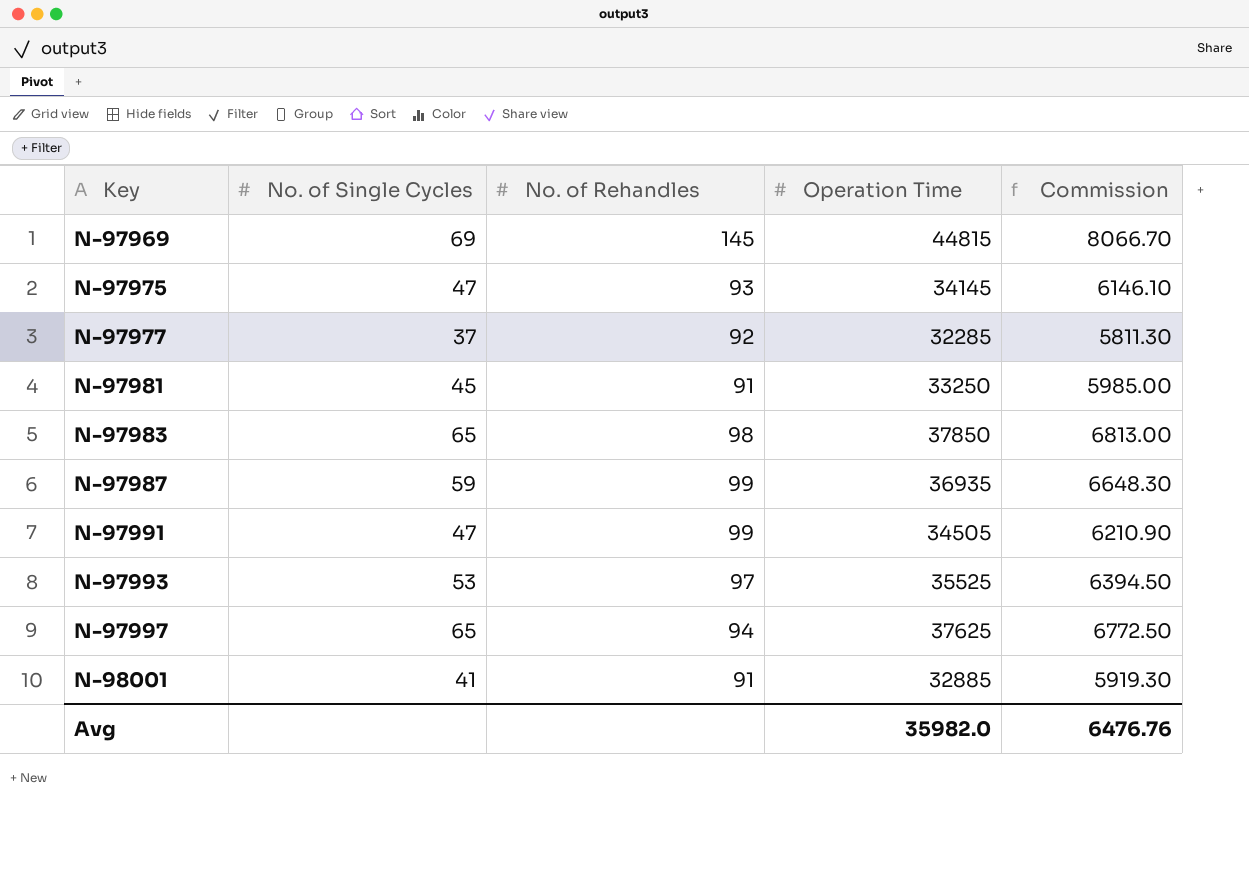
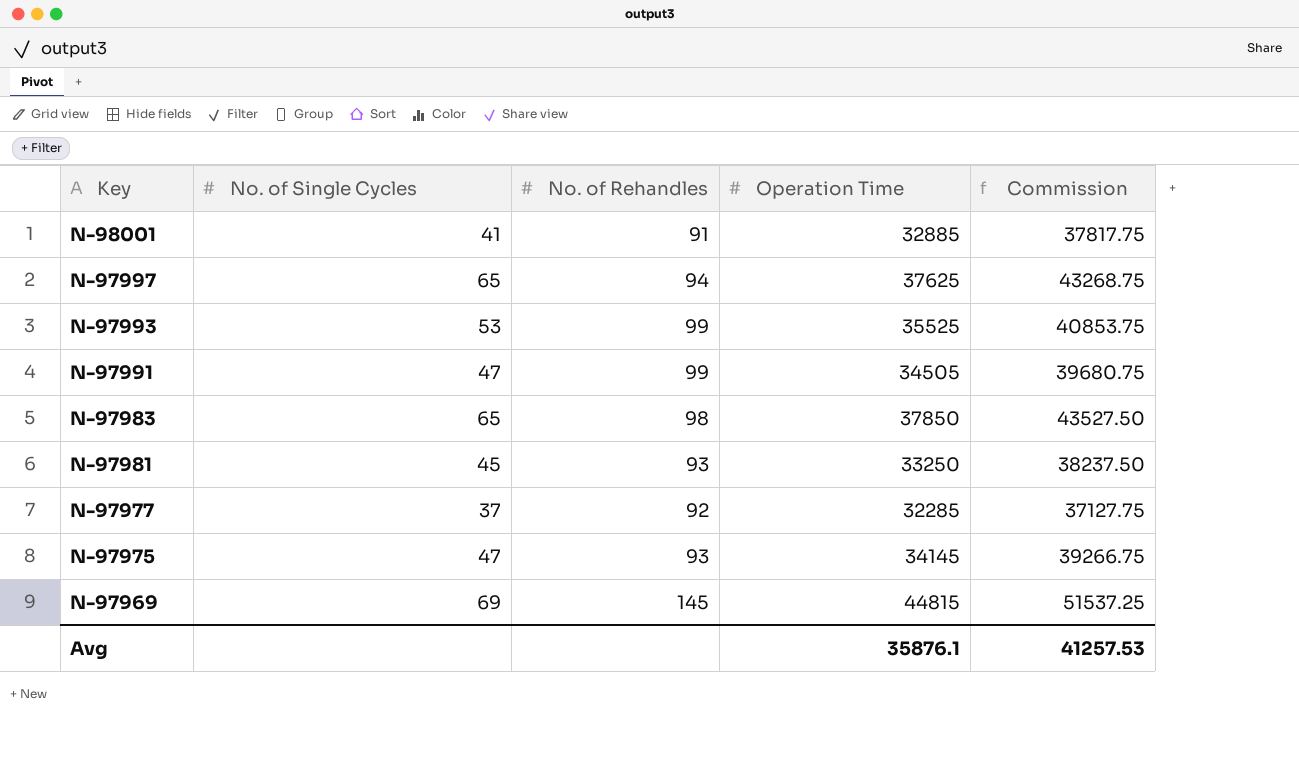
row order: Key ascending -> Key descending
column Commission | formula: [Operation Time] * 0.18 -> [Operation Time] * 1.15
row N-97987: 59 | 99 | 36935 | 6648.30 -> none
N-97993 | No. of Rehandles: 97 -> 99
N-97981 | No. of Rehandles: 91 -> 93
Avg | Operation Time: 35982.0 -> 35876.1
Avg | Commission: 6476.76 -> 41257.53

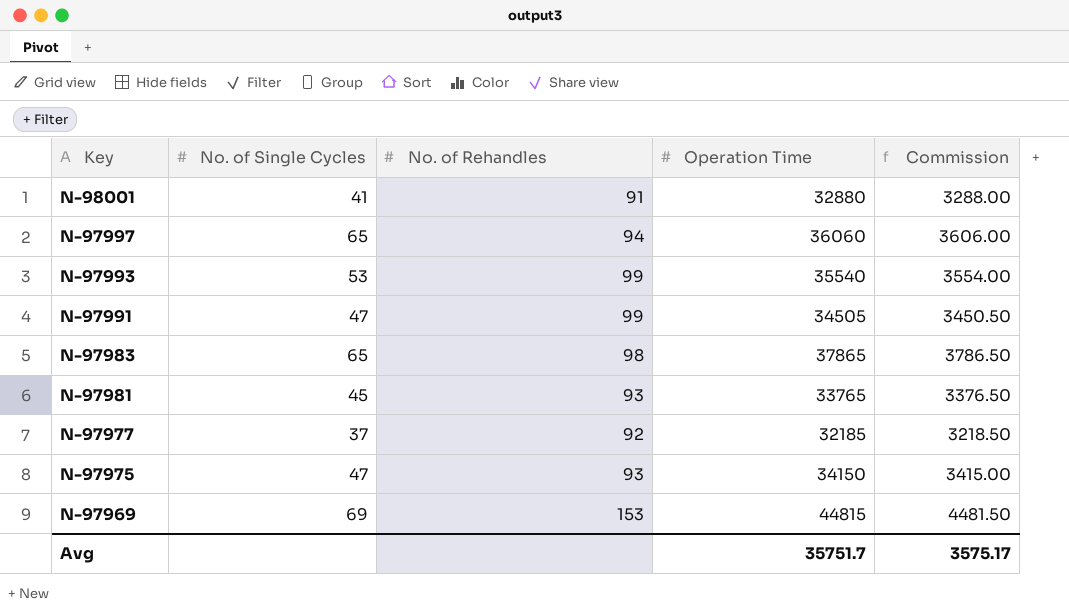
column Commission | formula: [Operation Time] * 1.15 -> [Operation Time] * 0.1
N-98001 | Operation Time: 32885 -> 32880
N-97997 | Operation Time: 37625 -> 36060
N-97993 | Operation Time: 35525 -> 35540
N-97983 | Operation Time: 37850 -> 37865
N-97981 | Operation Time: 33250 -> 33765
N-97977 | Operation Time: 32285 -> 32185
N-97975 | Operation Time: 34145 -> 34150
N-97969 | No. of Rehandles: 145 -> 153
Avg | Operation Time: 35876.1 -> 35751.7
Avg | Commission: 41257.53 -> 3575.17

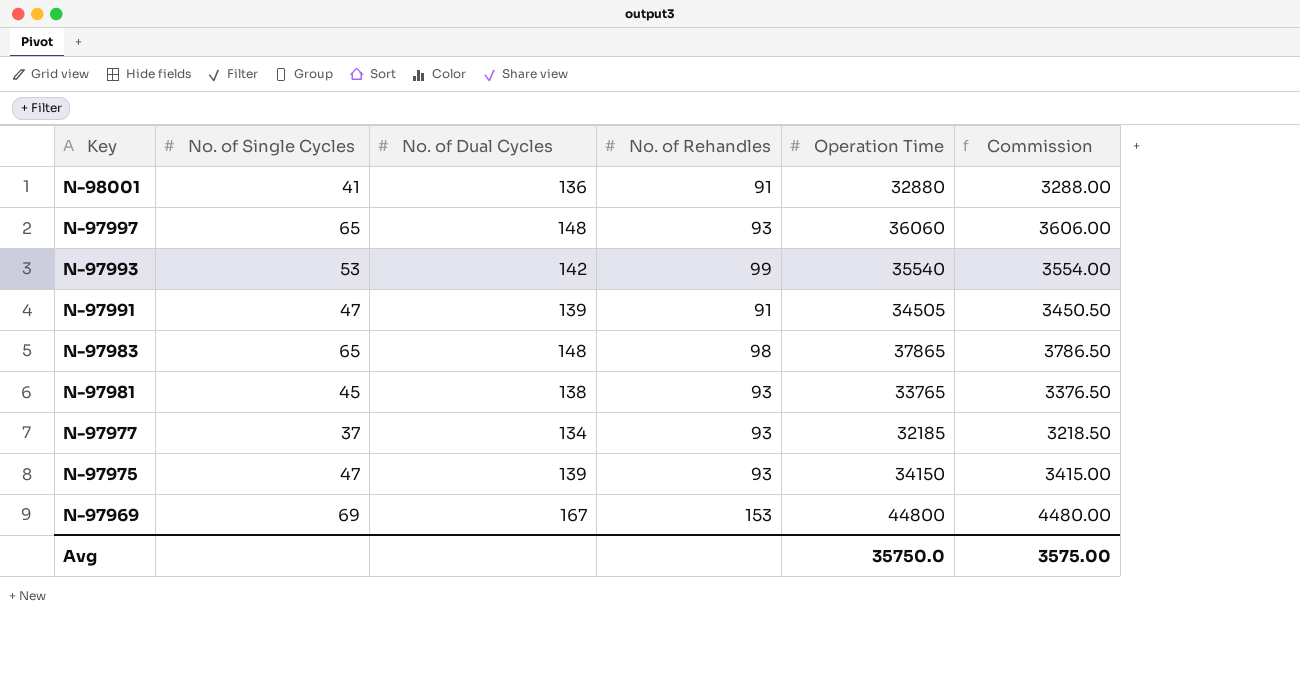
column No. of Dual Cycles | position: none -> 3
N-97997 | No. of Rehandles: 94 -> 93
N-97991 | No. of Rehandles: 99 -> 91
N-97977 | No. of Rehandles: 92 -> 93
N-97969 | Operation Time: 44815 -> 44800
N-97969 | Commission: 4481.50 -> 4480.00
Avg | Operation Time: 35751.7 -> 35750.0
Avg | Commission: 3575.17 -> 3575.00

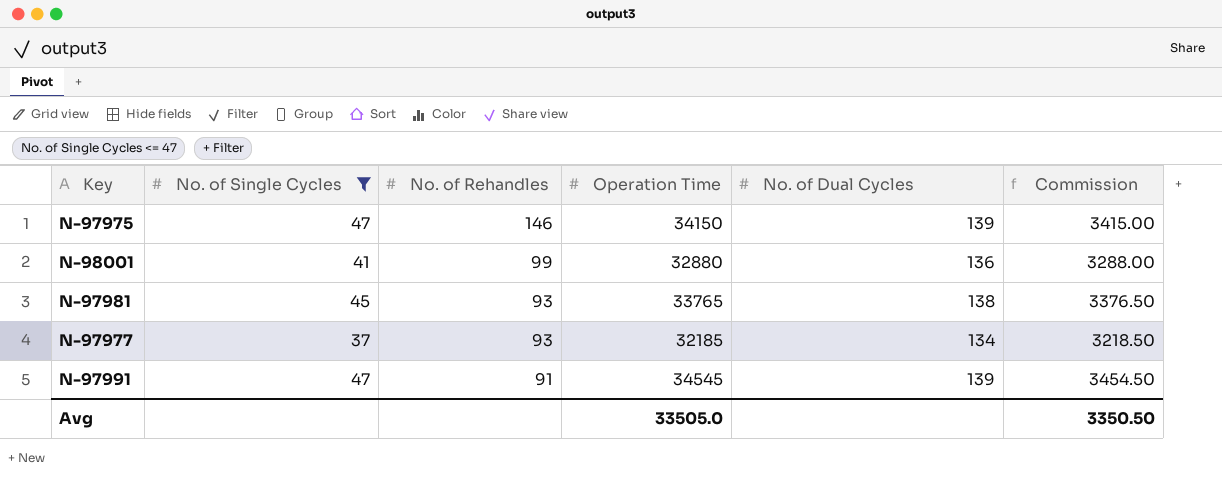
filter: none -> No. of Single Cycles <= 47
row order: Key descending -> No. of Rehandles descending
column No. of Dual Cycles | position: 3 -> 5
N-97975 | No. of Rehandles: 93 -> 146
N-98001 | No. of Rehandles: 91 -> 99
N-97991 | Operation Time: 34505 -> 34545
N-97991 | Commission: 3450.50 -> 3454.50
Avg | Operation Time: 35750.0 -> 33505.0
Avg | Commission: 3575.00 -> 3350.50

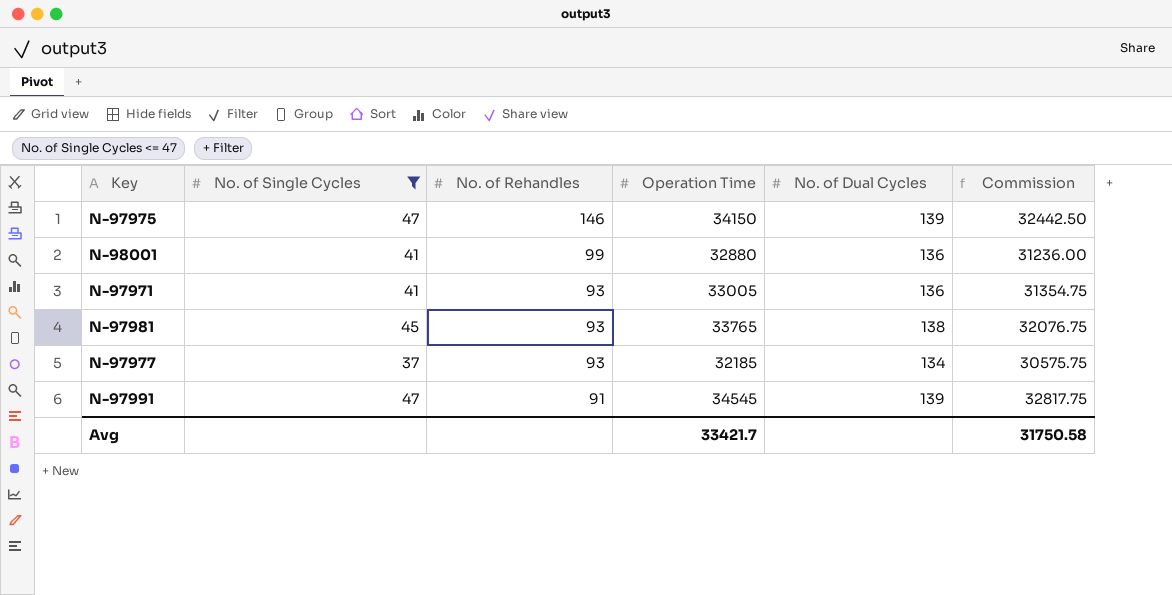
column Commission | formula: [Operation Time] * 0.1 -> [Operation Time] * 0.95
row N-97971: none -> 41 | 93 | 33005 | 136 | 31354.75
Avg | Operation Time: 33505.0 -> 33421.7
Avg | Commission: 3350.50 -> 31750.58

